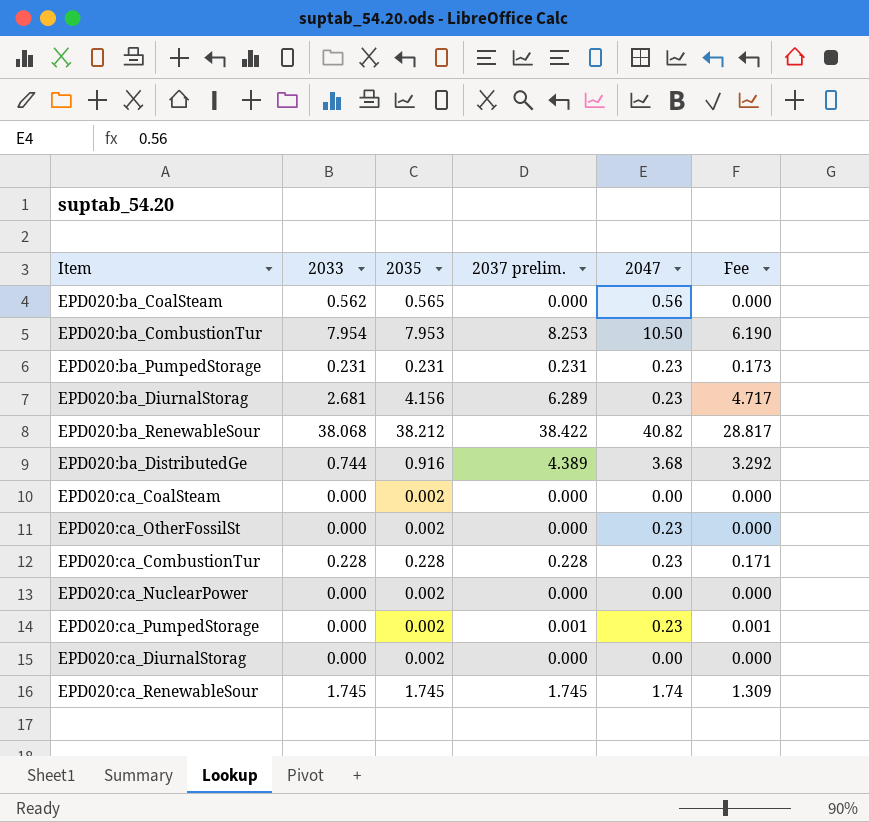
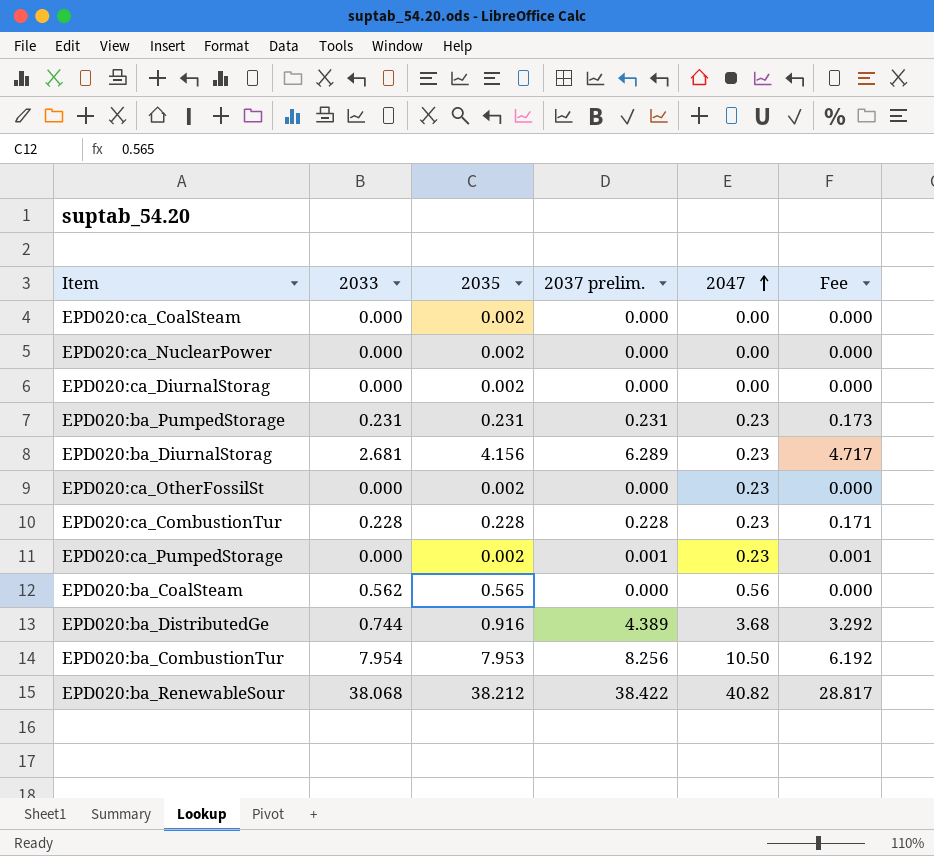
row order: none -> 2047 ascending
row EPD020:ca_RenewableSour: 1.745 | 1.745 | 1.745 | 1.74 | 1.309 -> none
EPD020:ba_CombustionTur | 2037 prelim.: 8.253 -> 8.256
EPD020:ba_CombustionTur | Fee: 6.190 -> 6.192

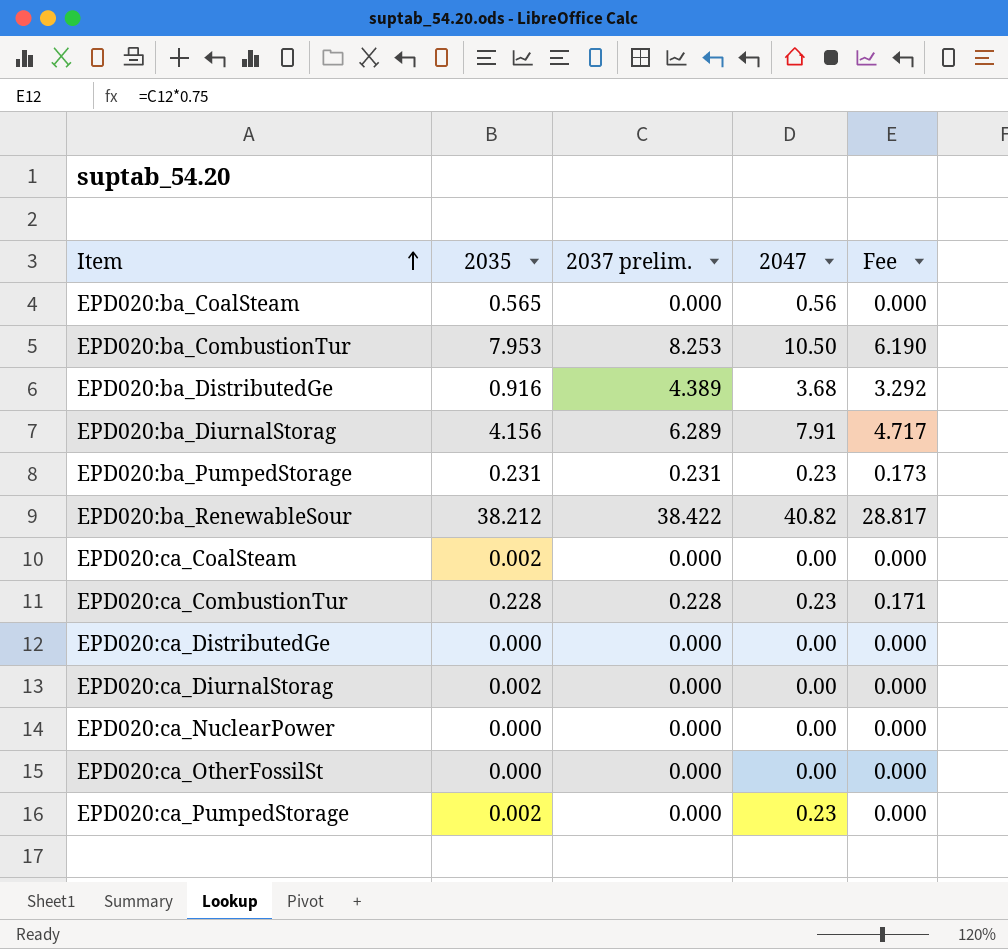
row order: 2047 ascending -> Item ascending
column 2033 | position: 2 -> none
EPD020:ba_CombustionTur | 2037 prelim.: 8.256 -> 8.253
EPD020:ba_CombustionTur | Fee: 6.192 -> 6.190
EPD020:ba_DiurnalStorag | 2047: 0.23 -> 7.91
row EPD020:ca_DistributedGe: none -> 0.000 | 0.000 | 0.00 | 0.000
EPD020:ca_NuclearPower | 2035: 0.002 -> 0.000
EPD020:ca_OtherFossilSt | 2035: 0.002 -> 0.000
EPD020:ca_OtherFossilSt | 2047: 0.23 -> 0.00
EPD020:ca_PumpedStorage | 2037 prelim.: 0.001 -> 0.000
EPD020:ca_PumpedStorage | Fee: 0.001 -> 0.000

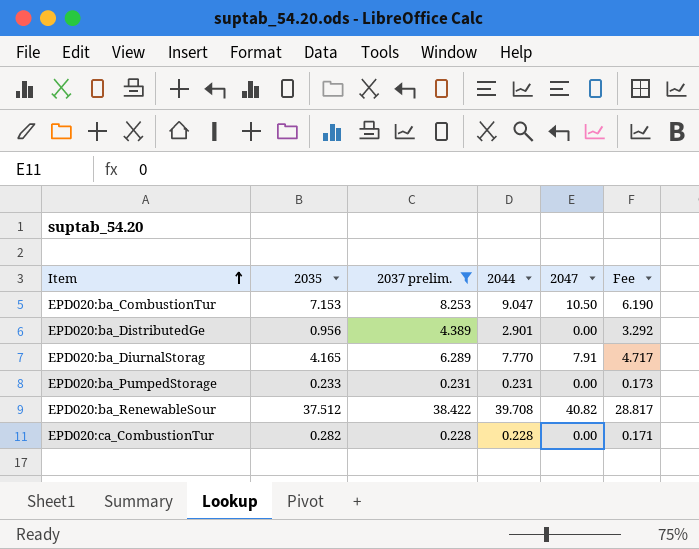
filter: none -> 2037 prelim. != 0.000
column 2044 | position: none -> 4
EPD020:ba_CombustionTur | 2035: 7.953 -> 7.153
EPD020:ba_DistributedGe | 2035: 0.916 -> 0.956
EPD020:ba_DistributedGe | 2047: 3.68 -> 0.00
EPD020:ba_DiurnalStorag | 2035: 4.156 -> 4.165
EPD020:ba_PumpedStorage | 2035: 0.231 -> 0.233
EPD020:ba_PumpedStorage | 2047: 0.23 -> 0.00
EPD020:ba_RenewableSour | 2035: 38.212 -> 37.512
EPD020:ca_CombustionTur | 2035: 0.228 -> 0.282
EPD020:ca_CombustionTur | 2047: 0.23 -> 0.00

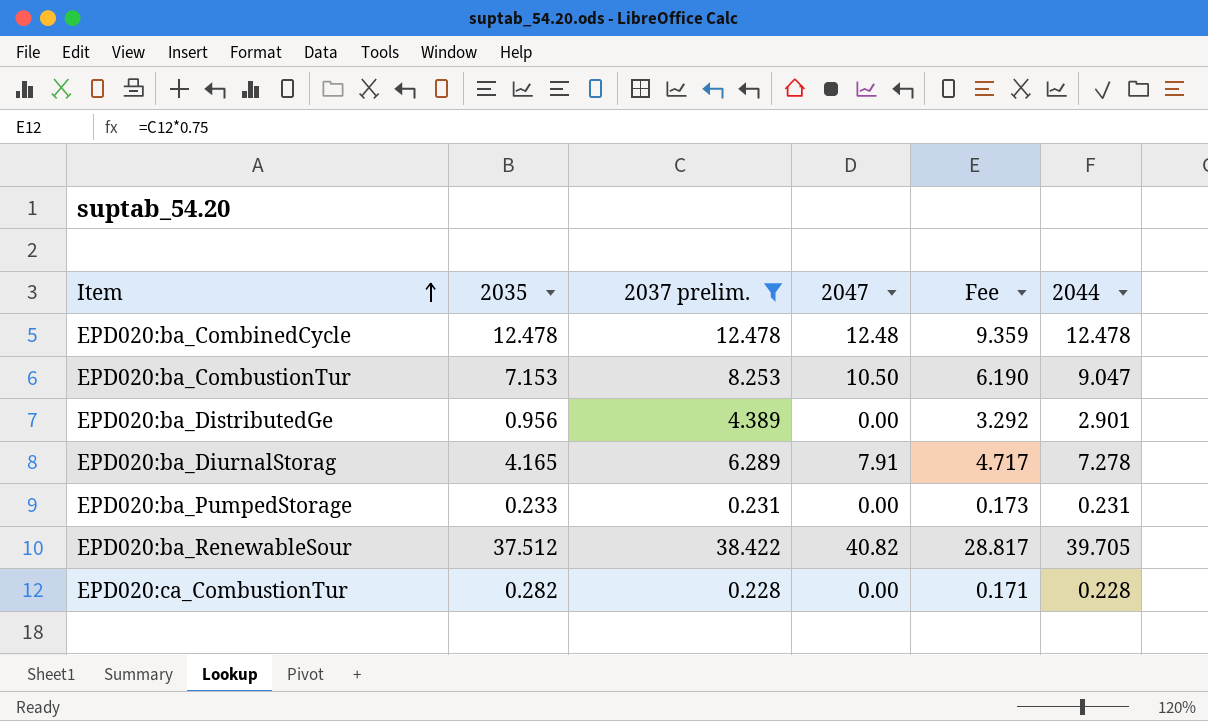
column 2044 | position: 4 -> 6
row EPD020:ba_CombinedCycle: none -> 12.478 | 12.478 | 12.48 | 9.359 | 12.478
EPD020:ba_DiurnalStorag | 2044: 7.770 -> 7.278
EPD020:ba_RenewableSour | 2044: 39.708 -> 39.705

